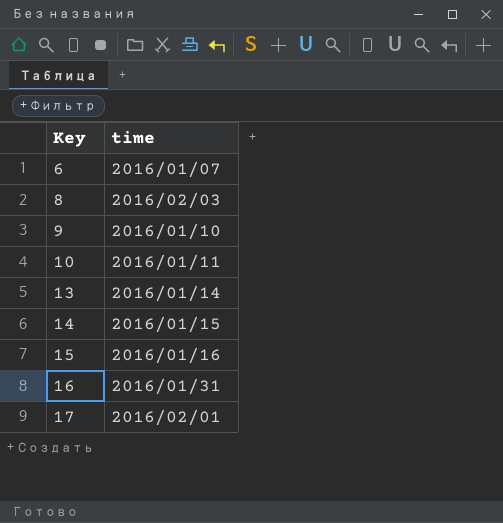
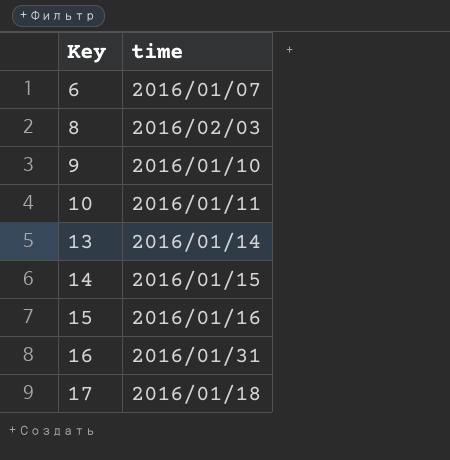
17 | time: 2016/02/01 -> 2016/01/18

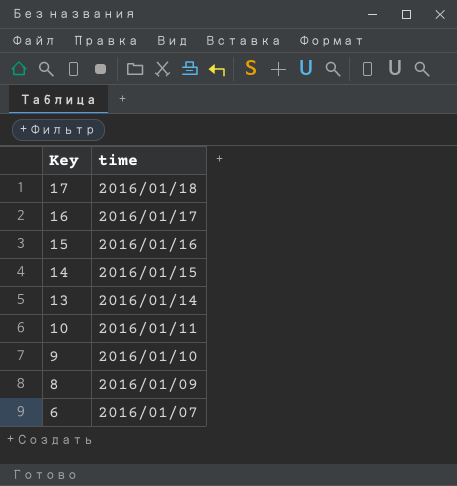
row order: Key ascending -> Key descending
16 | time: 2016/01/31 -> 2016/01/17
8 | time: 2016/02/03 -> 2016/01/09

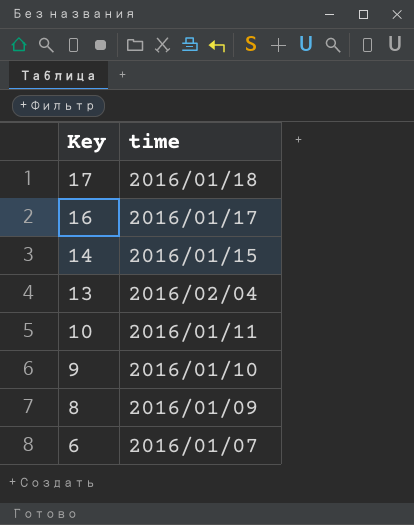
row 15: 2016/01/16 -> none
13 | time: 2016/01/14 -> 2016/02/04

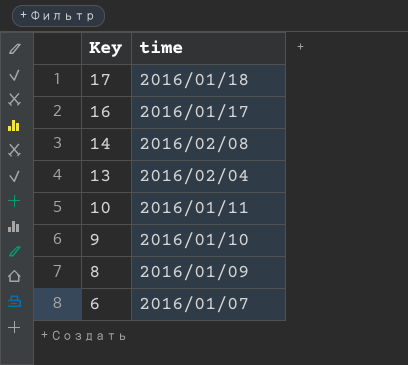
14 | time: 2016/01/15 -> 2016/02/08

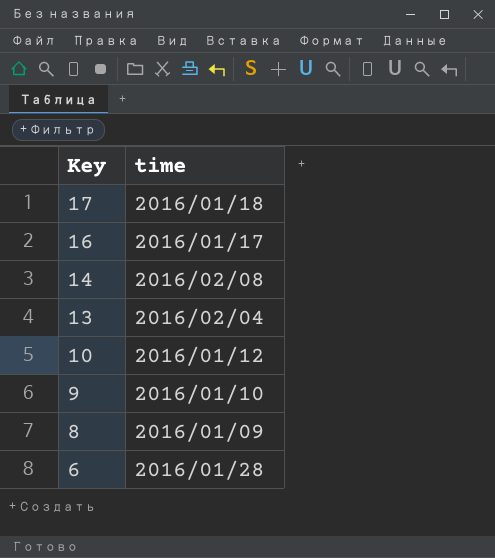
10 | time: 2016/01/11 -> 2016/01/12
6 | time: 2016/01/07 -> 2016/01/28

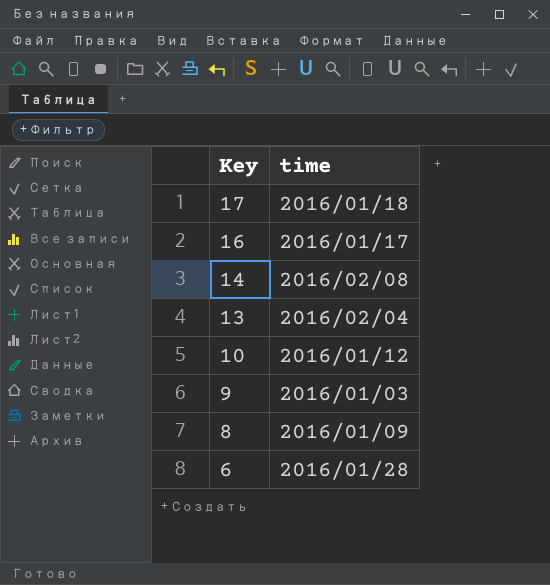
9 | time: 2016/01/10 -> 2016/01/03

